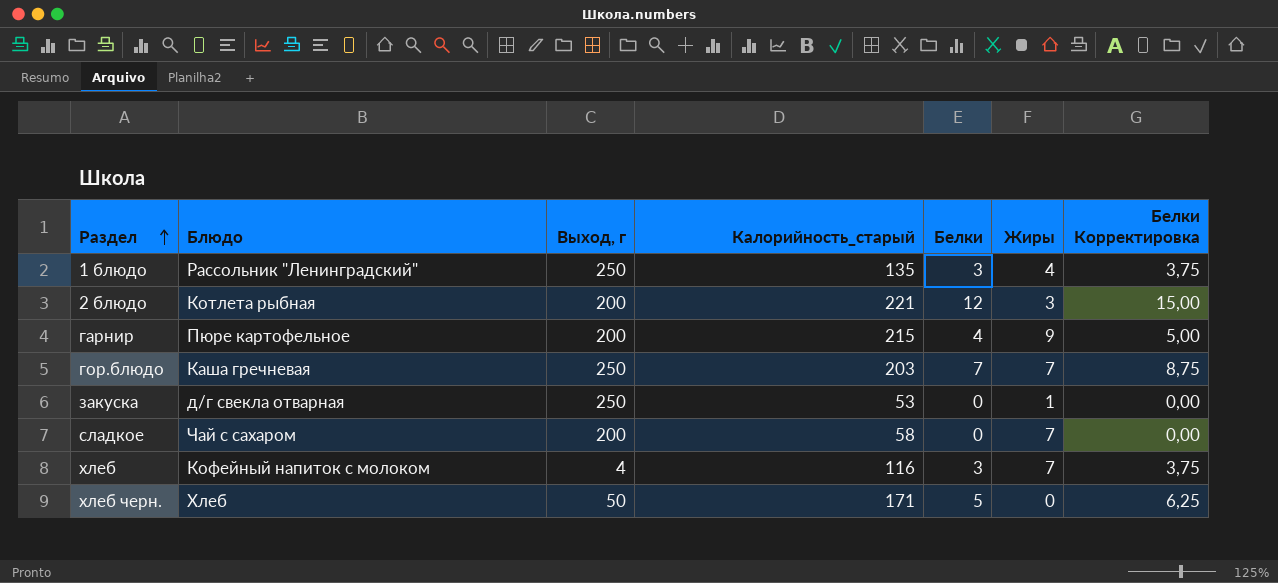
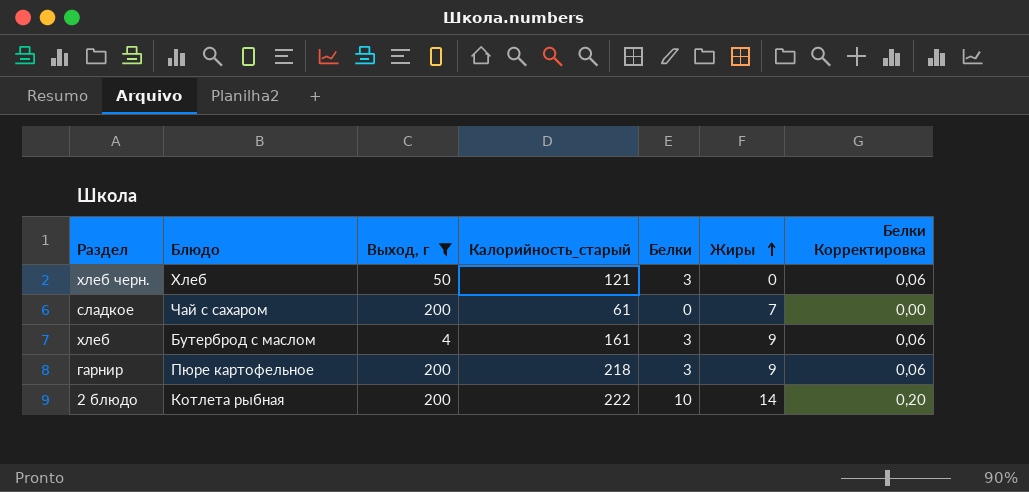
filter: none -> Выход, г != 250
row order: Раздел ascending -> Жиры ascending
column Белки Корректировка | formula: [Белки] * 1,25 -> [Белки] * 0,02
хлеб черн. | Калорийность_старый: 171 -> 121
хлеб черн. | Белки: 5 -> 3
сладкое | Калорийность_старый: 58 -> 61
хлеб | Блюдо: Кофейный напиток с молоком -> Бутерброд с маслом
хлеб | Калорийность_старый: 116 -> 161
хлеб | Жиры: 7 -> 9
гарнир | Калорийность_старый: 215 -> 218
гарнир | Белки: 4 -> 3
2 блюдо | Калорийность_старый: 221 -> 222
2 блюдо | Белки: 12 -> 10
2 блюдо | Жиры: 3 -> 14

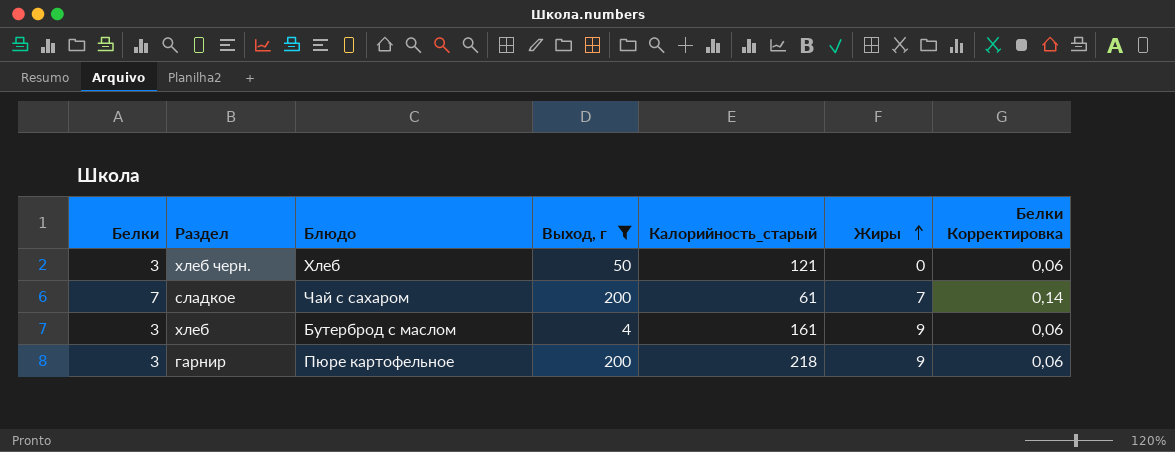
column Белки | position: 5 -> 1
row 2 блюдо: Котлета рыбная | 200 | 222 | 10 | 14 | 0,20 -> none
сладкое | Белки: 0 -> 7
сладкое | Белки Корректировка: 0,00 -> 0,14

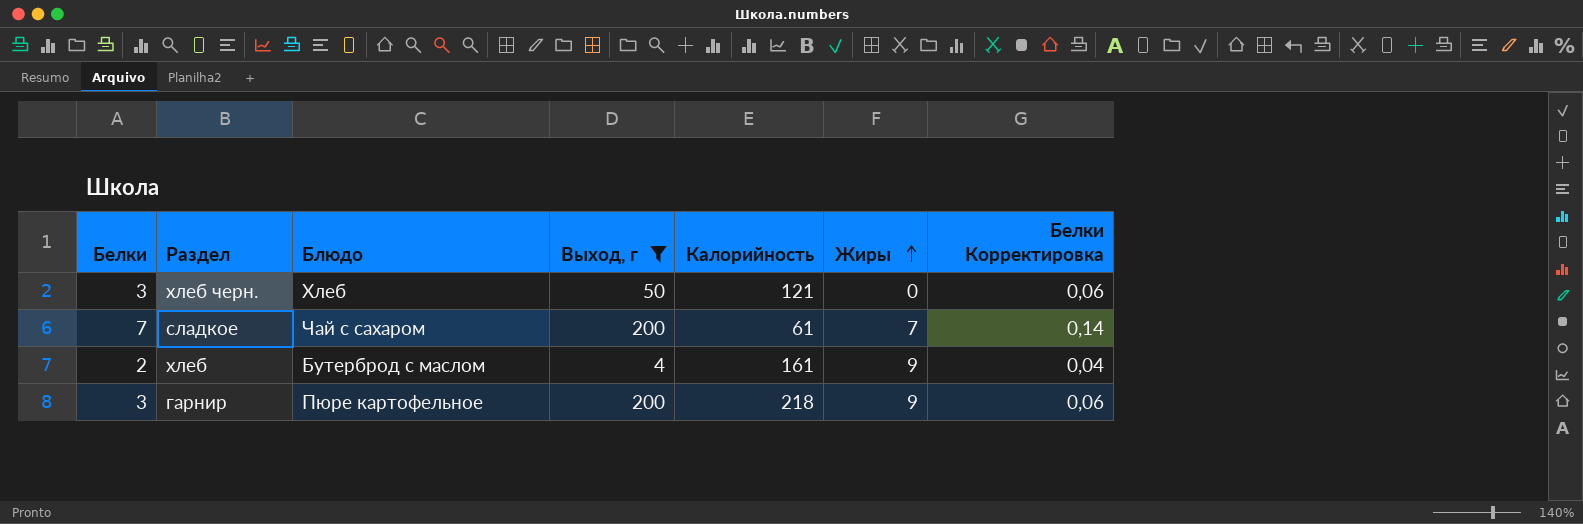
column name: Калорийность_старый -> Калорийность
хлеб | Белки: 3 -> 2
хлеб | Белки Корректировка: 0,06 -> 0,04

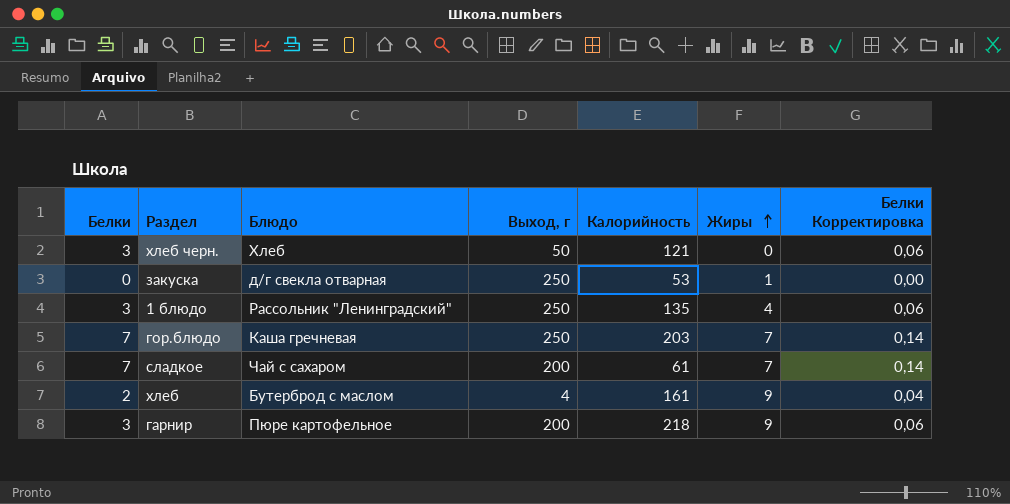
filter: Выход, г != 250 -> none

